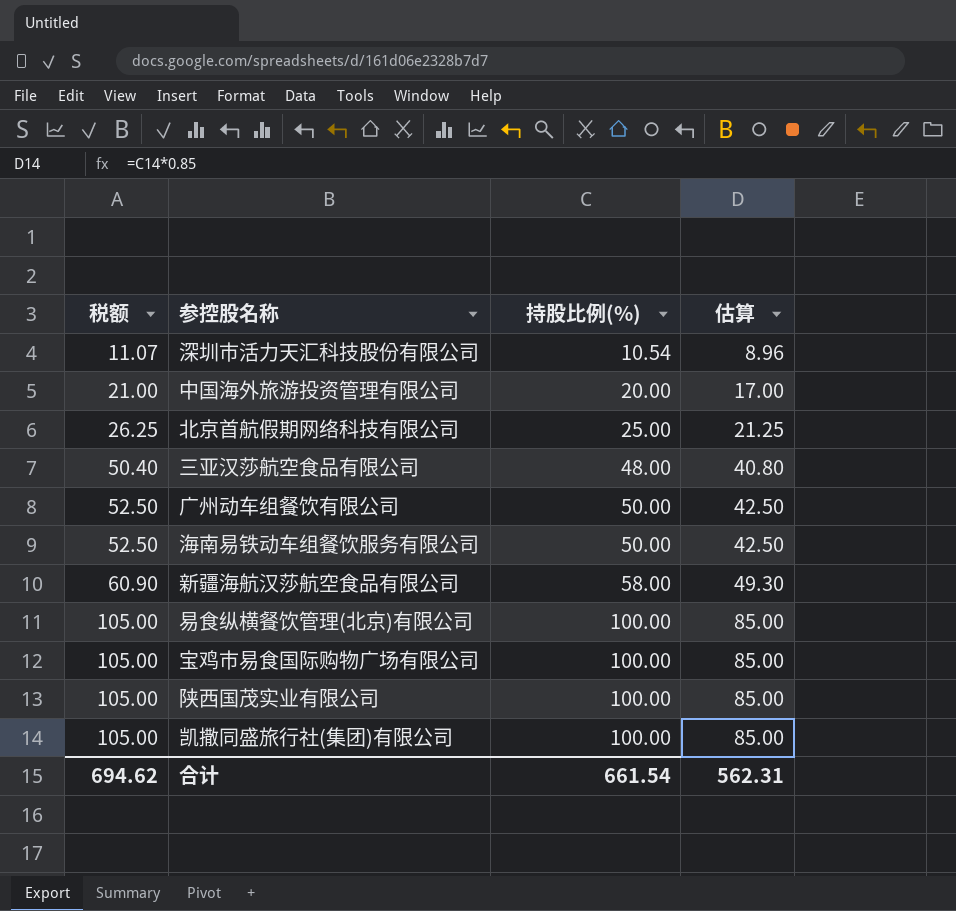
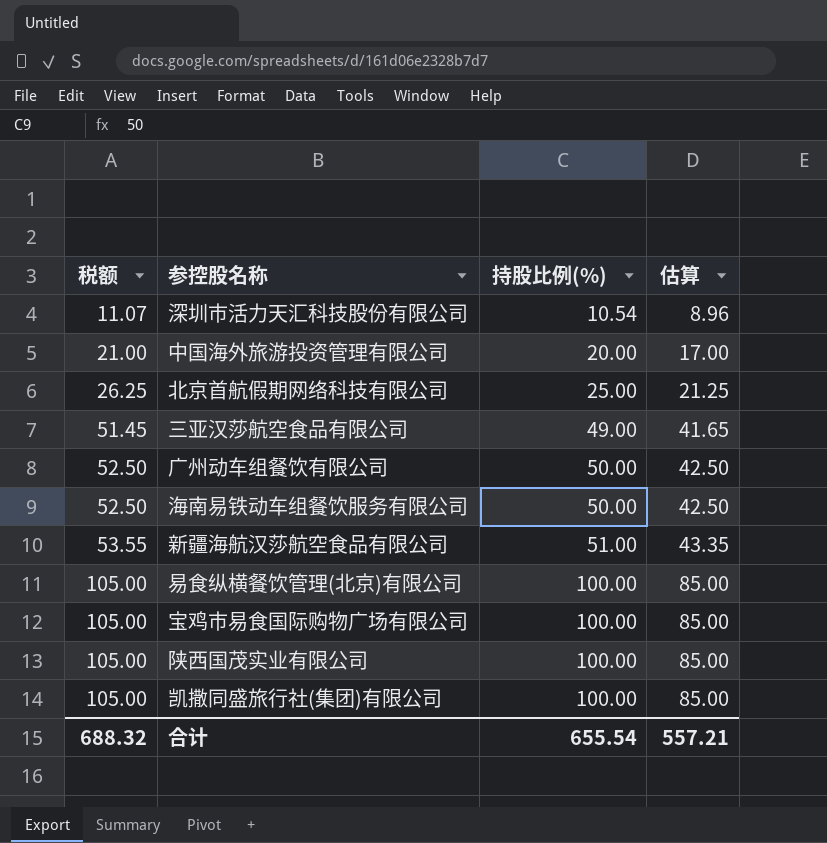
三亚汉莎航空食品有限公司 | 税额: 50.40 -> 51.45
三亚汉莎航空食品有限公司 | 持股比例(%): 48.00 -> 49.00
三亚汉莎航空食品有限公司 | 估算: 40.80 -> 41.65
新疆海航汉莎航空食品有限公司 | 税额: 60.90 -> 53.55
新疆海航汉莎航空食品有限公司 | 持股比例(%): 58.00 -> 51.00
新疆海航汉莎航空食品有限公司 | 估算: 49.30 -> 43.35
合计 | 税额: 694.62 -> 688.32
合计 | 持股比例(%): 661.54 -> 655.54
合计 | 估算: 562.31 -> 557.21

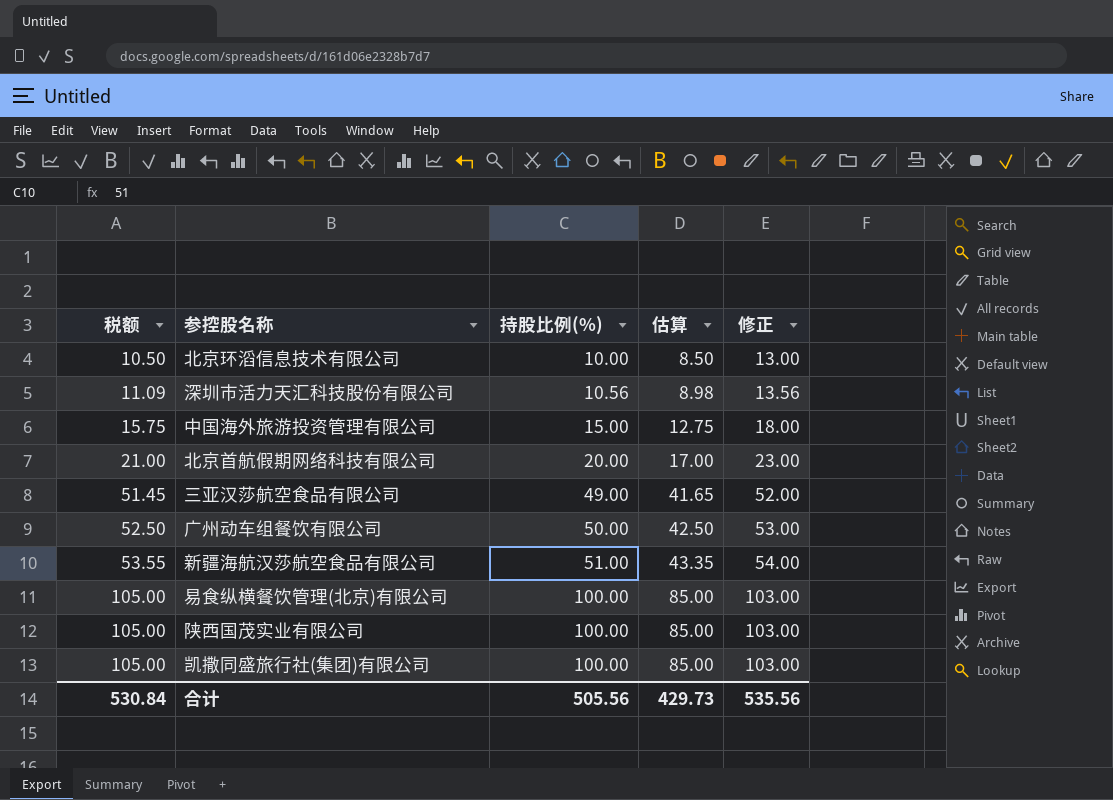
column 修正 | formula: none -> [持股比例(%)] + 3
row 海南易铁动车组餐饮服务有限公司: 52.50 | 50.00 | 42.50 -> none
row 宝鸡市易食国际购物广场有限公司: 105.00 | 100.00 | 85.00 -> none
row 北京环滔信息技术有限公司: none -> 10.50 | 10.00 | 8.50 | 13.00
深圳市活力天汇科技股份有限公司 | 税额: 11.07 -> 11.09
深圳市活力天汇科技股份有限公司 | 持股比例(%): 10.54 -> 10.56
深圳市活力天汇科技股份有限公司 | 估算: 8.96 -> 8.98
中国海外旅游投资管理有限公司 | 税额: 21.00 -> 15.75
中国海外旅游投资管理有限公司 | 持股比例(%): 20.00 -> 15.00
中国海外旅游投资管理有限公司 | 估算: 17.00 -> 12.75
北京首航假期网络科技有限公司 | 税额: 26.25 -> 21.00
北京首航假期网络科技有限公司 | 持股比例(%): 25.00 -> 20.00
北京首航假期网络科技有限公司 | 估算: 21.25 -> 17.00
合计 | 税额: 688.32 -> 530.84
合计 | 持股比例(%): 655.54 -> 505.56
合计 | 估算: 557.21 -> 429.73

